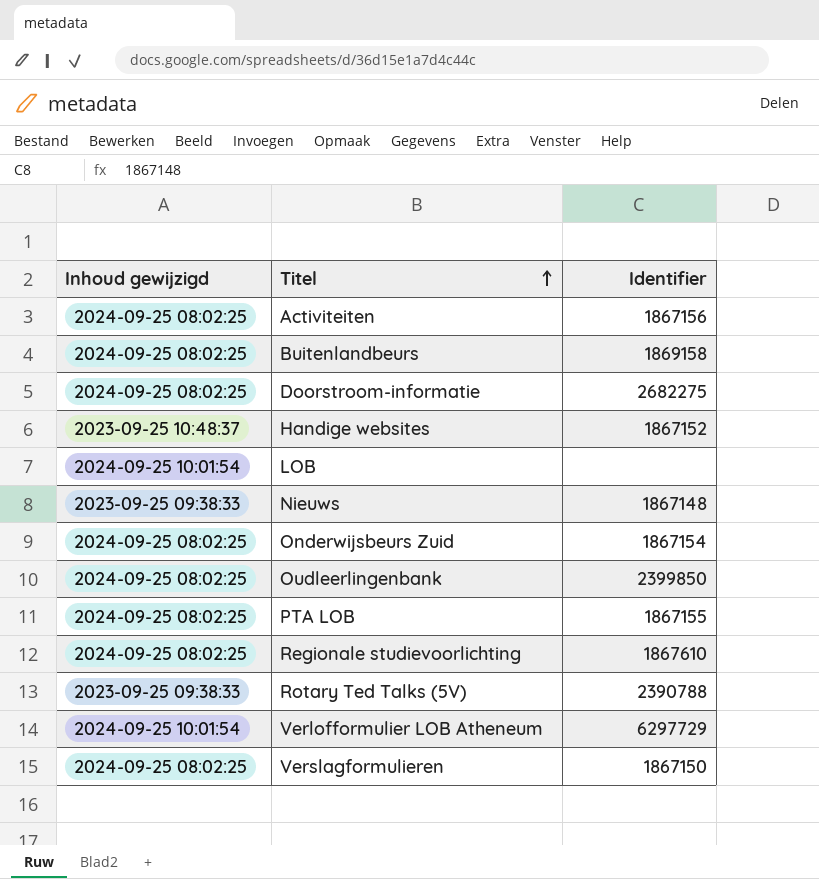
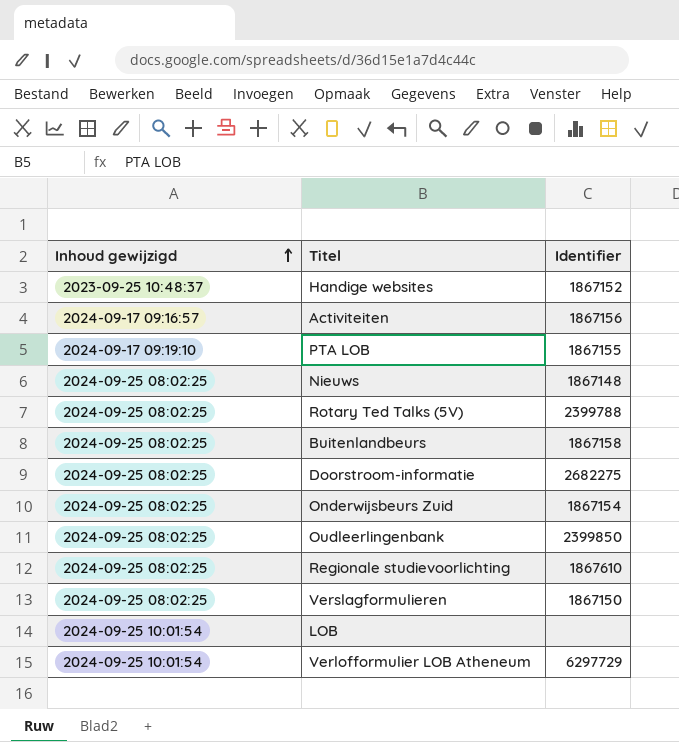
row order: Titel ascending -> Inhoud gewijzigd ascending
Activiteiten | Inhoud gewijzigd: 2024-09-25 08:02:25 -> 2024-09-17 09:16:57
PTA LOB | Inhoud gewijzigd: 2024-09-25 08:02:25 -> 2024-09-17 09:19:10
Nieuws | Inhoud gewijzigd: 2023-09-25 09:38:33 -> 2024-09-25 08:02:25
Rotary Ted Talks (5V) | Inhoud gewijzigd: 2023-09-25 09:38:33 -> 2024-09-25 08:02:25
Rotary Ted Talks (5V) | Identifier: 2390788 -> 2399788
Buitenlandbeurs | Identifier: 1869158 -> 1867158

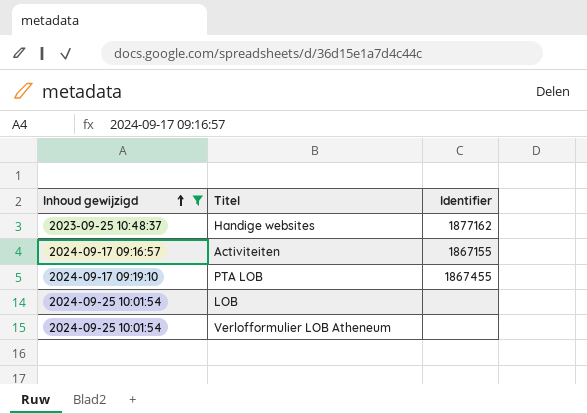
filter: none -> Inhoud gewijzigd != 2024-09-25 08:02:25
Handige websites | Identifier: 1867152 -> 1877162
Activiteiten | Identifier: 1867156 -> 1867155
PTA LOB | Identifier: 1867155 -> 1867455
Verlofformulier LOB Atheneum | Identifier: 6297729 -> none

